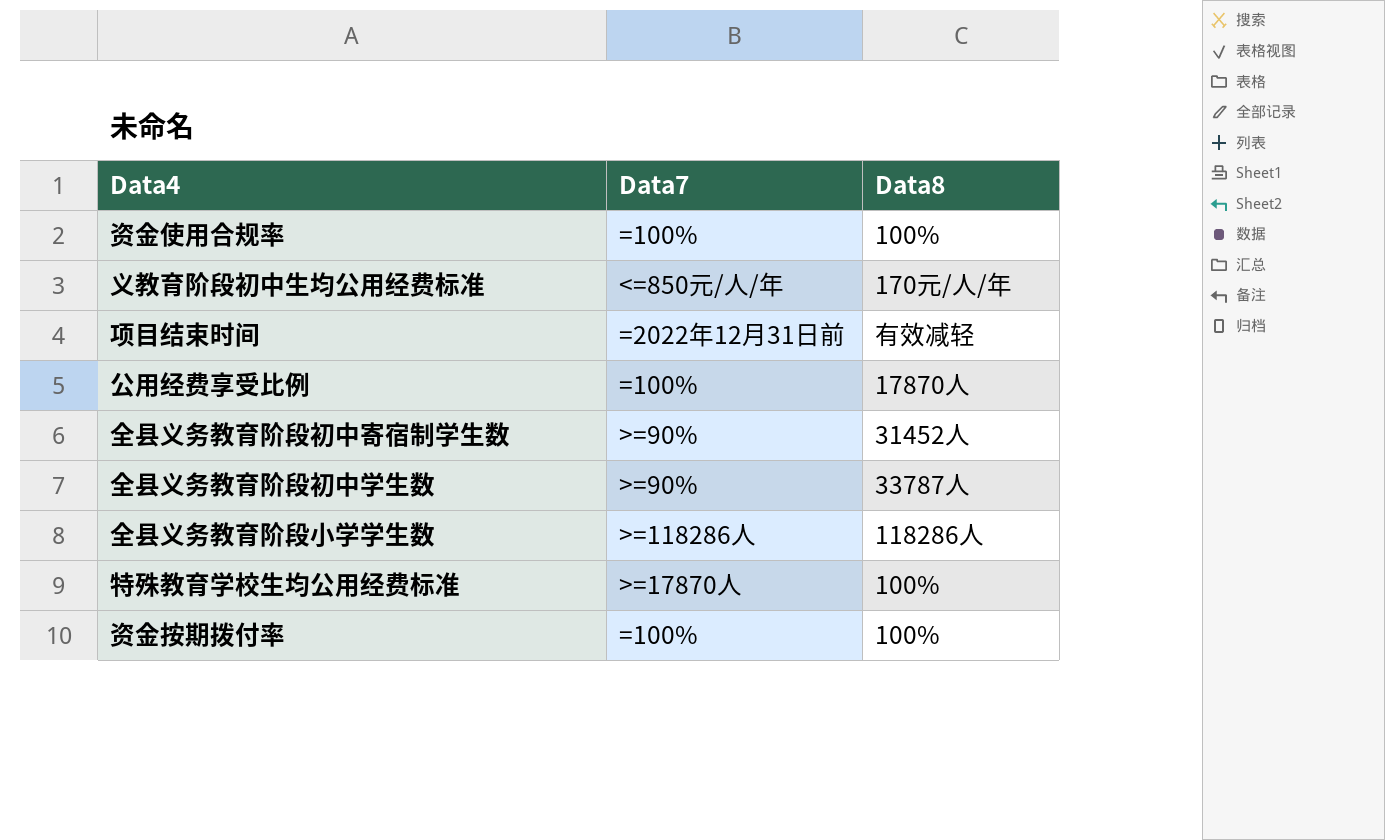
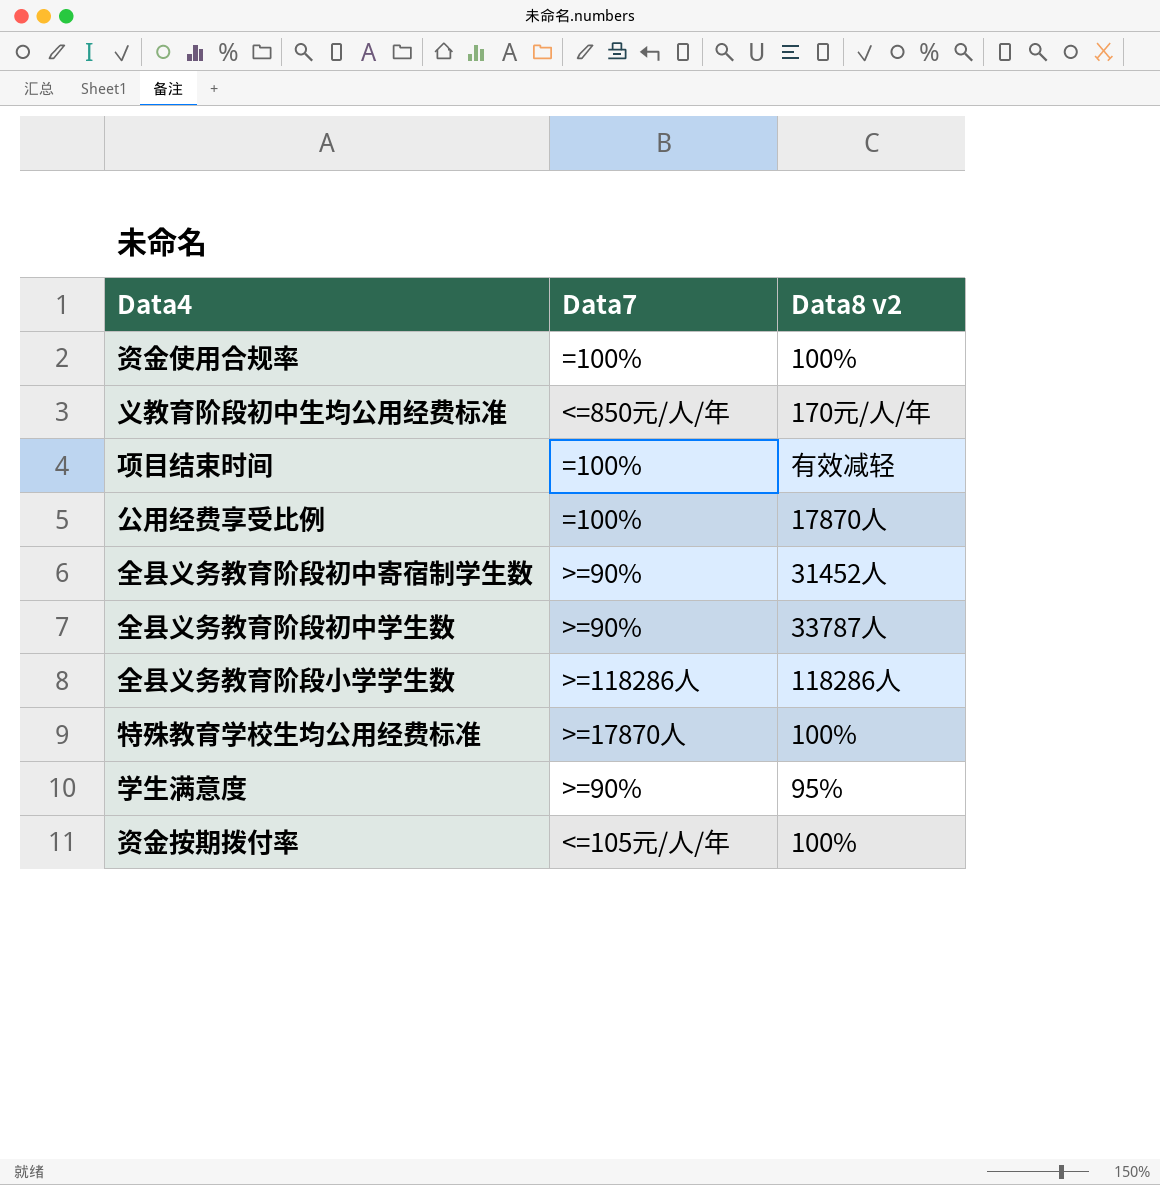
column name: Data8 -> Data8 v2
项目结束时间 | Data7: =2022年12月31日前 -> =100%
row 学生满意度: none -> >=90% | 95%
资金按期拨付率 | Data7: =100% -> <=105元/人/年

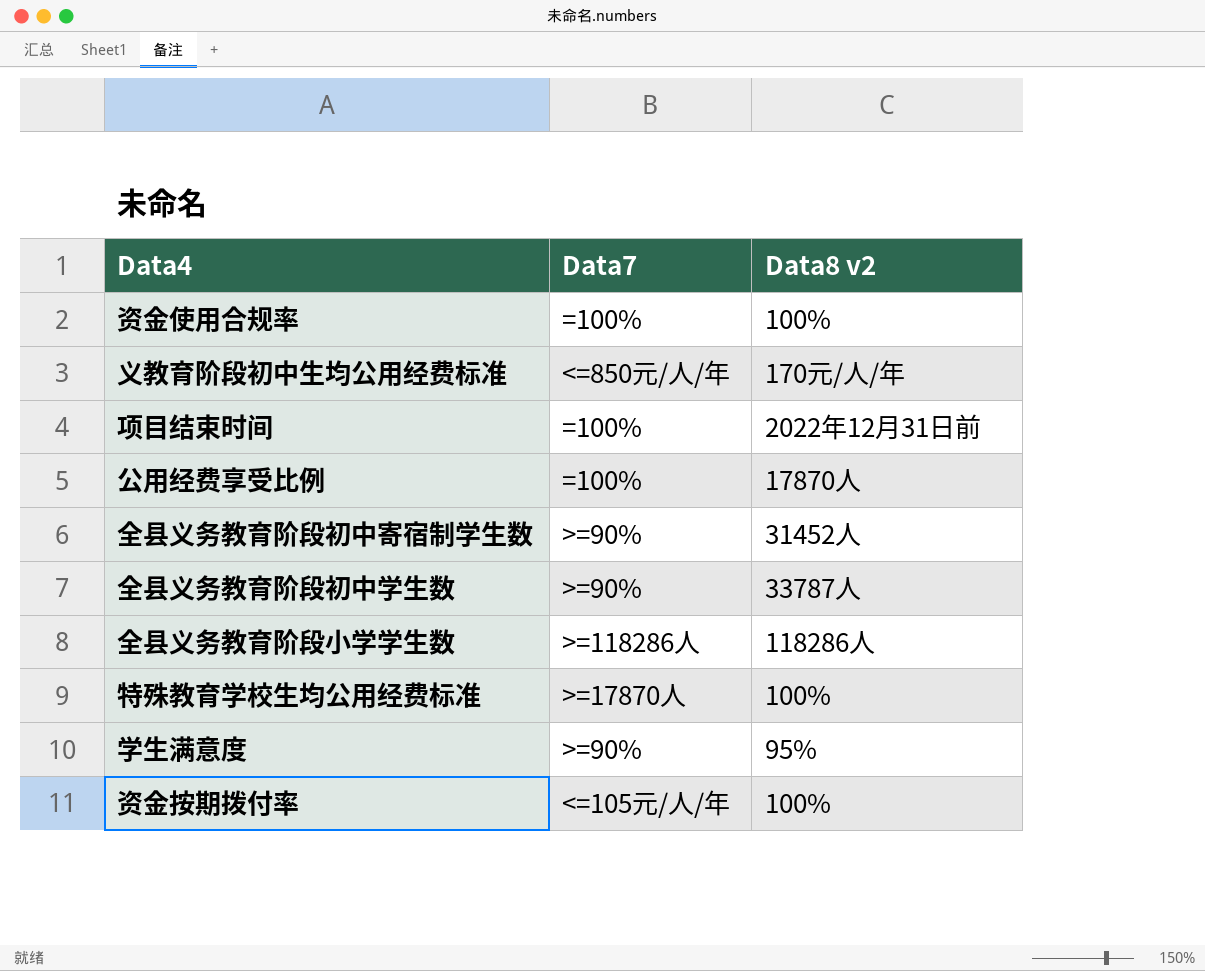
项目结束时间 | Data8 v2: 有效减轻 -> 2022年12月31日前

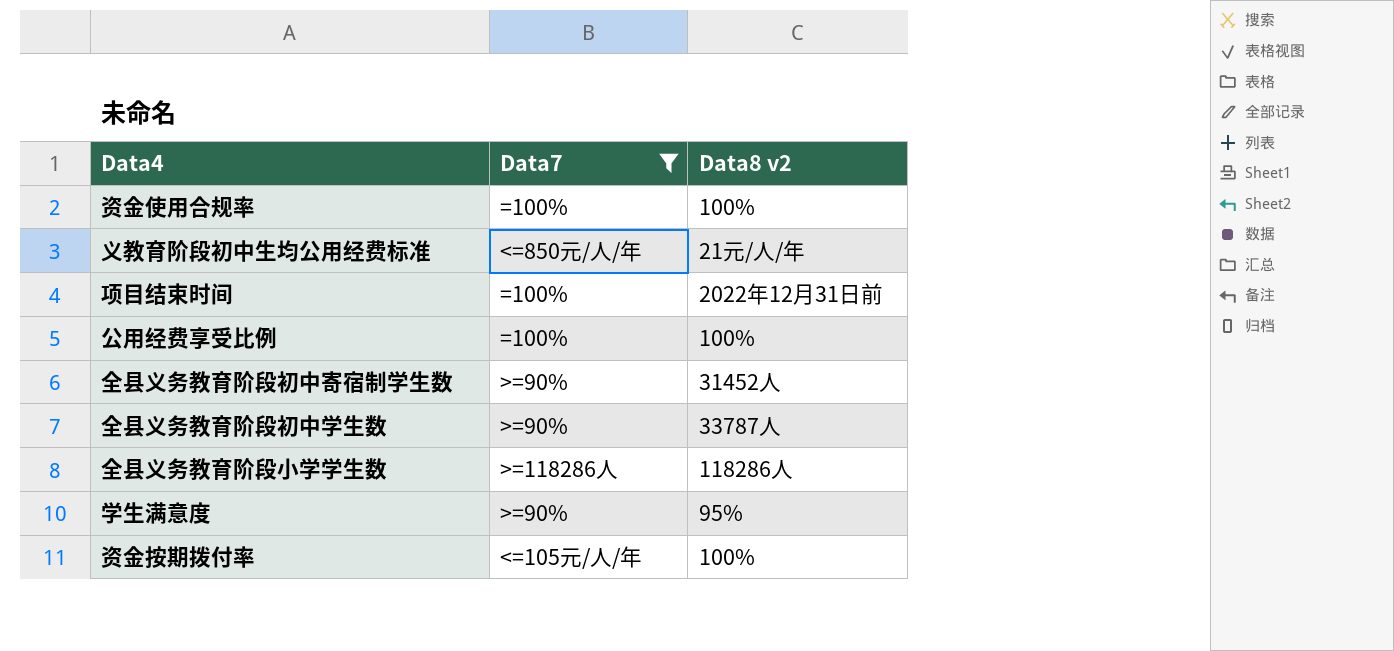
filter: none -> Data7 != >=17870人
义教育阶段初中生均公用经费标准 | Data8 v2: 170元/人/年 -> 21元/人/年
公用经费享受比例 | Data8 v2: 17870人 -> 100%

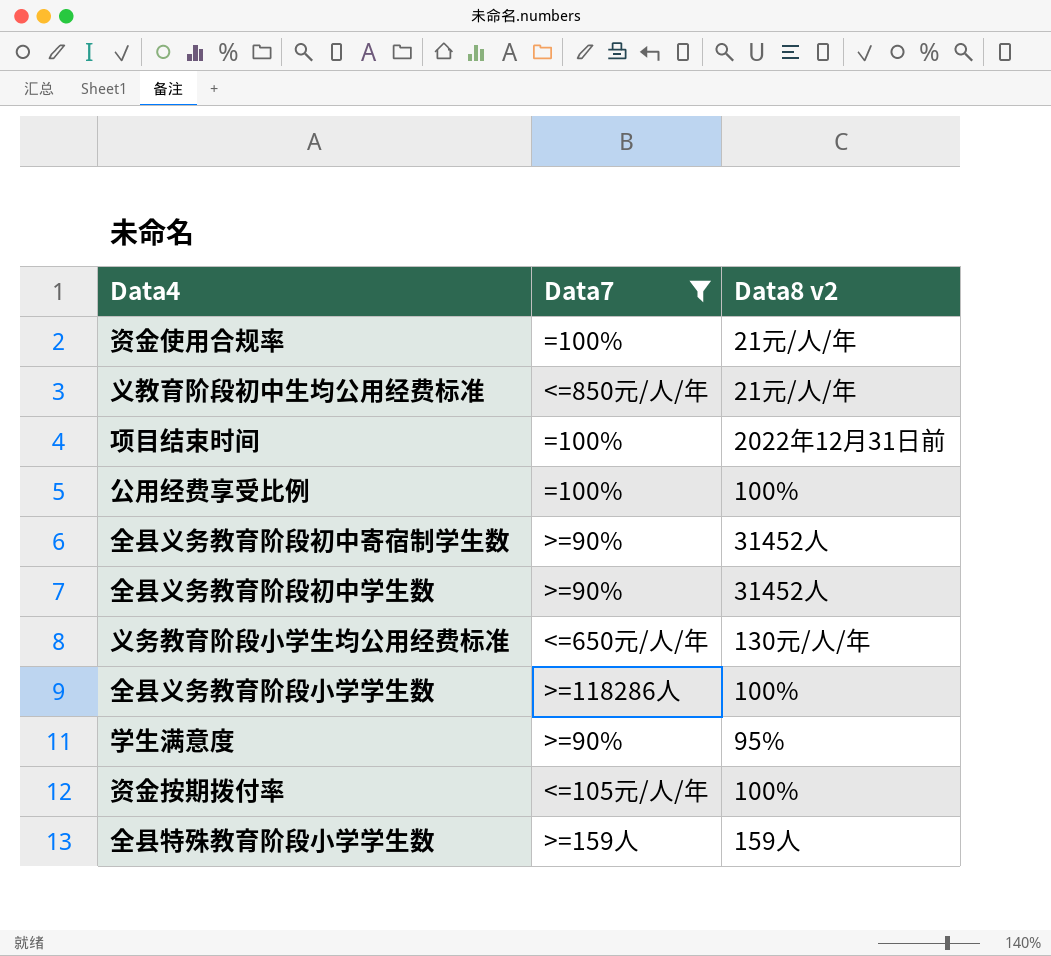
资金使用合规率 | Data8 v2: 100% -> 21元/人/年
全县义务教育阶段初中学生数 | Data8 v2: 33787人 -> 31452人
row 义务教育阶段小学生均公用经费标准: none -> <=650元/人/年 | 130元/人/年
全县义务教育阶段小学学生数 | Data8 v2: 118286人 -> 100%
row 全县特殊教育阶段小学学生数: none -> >=159人 | 159人

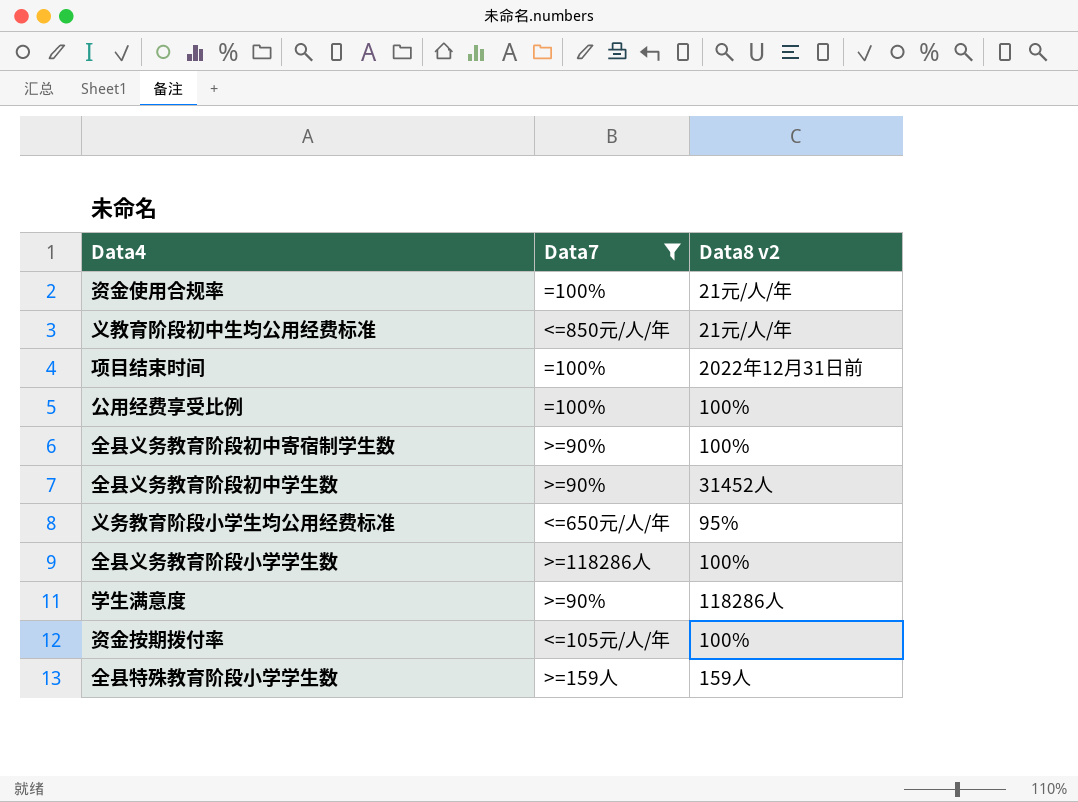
全县义务教育阶段初中寄宿制学生数 | Data8 v2: 31452人 -> 100%
义务教育阶段小学生均公用经费标准 | Data8 v2: 130元/人/年 -> 95%
学生满意度 | Data8 v2: 95% -> 118286人

